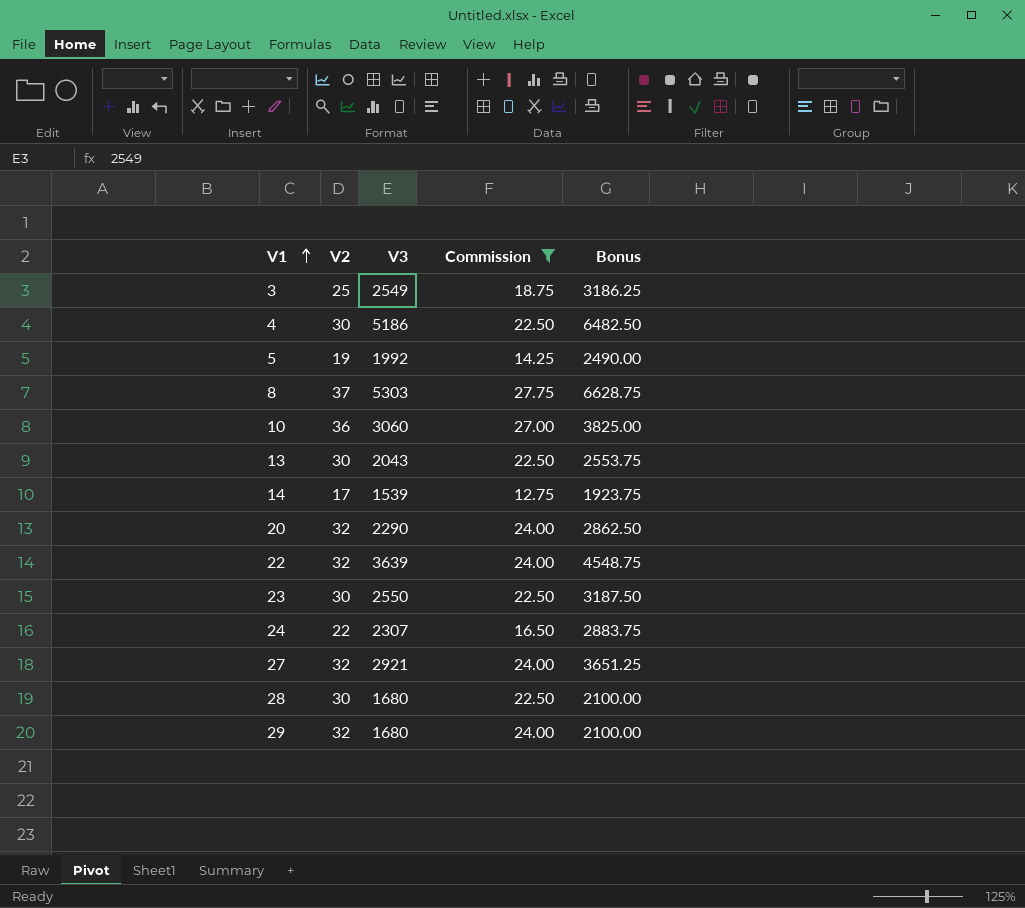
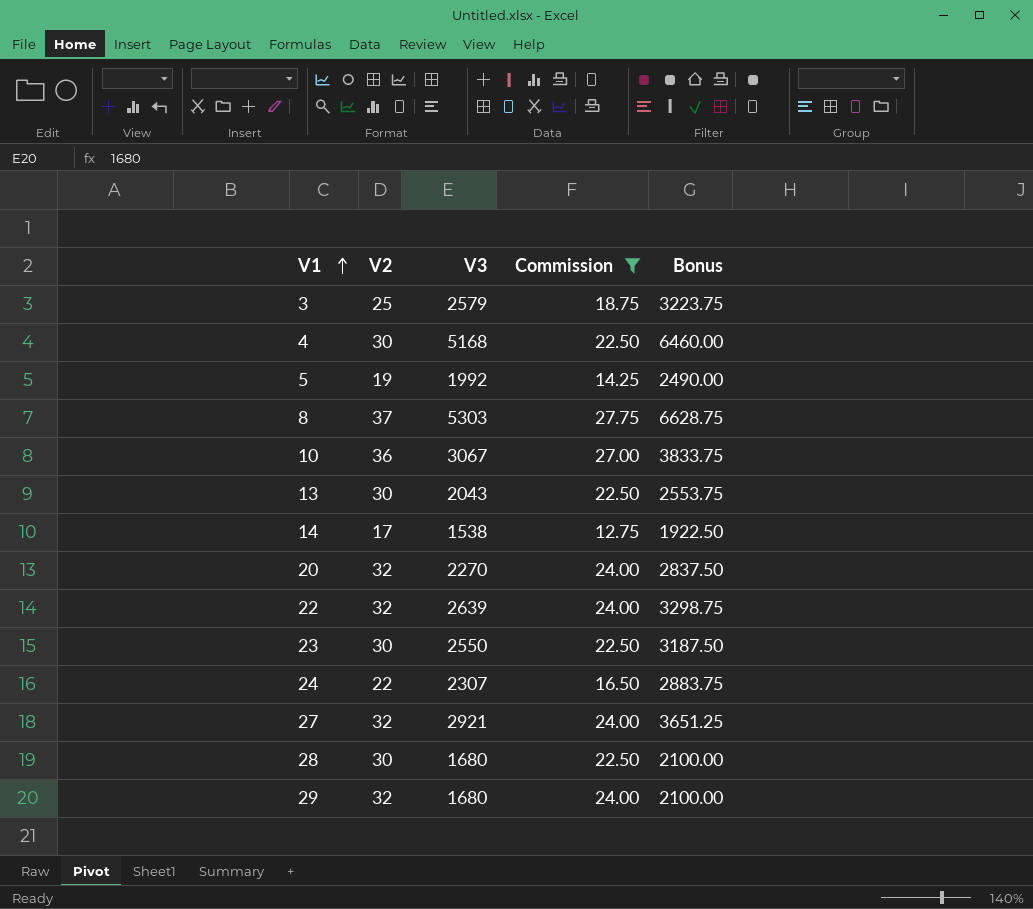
3 | V3: 2549 -> 2579
3 | Bonus: 3186.25 -> 3223.75
4 | V3: 5186 -> 5168
4 | Bonus: 6482.50 -> 6460.00
10 | V3: 3060 -> 3067
10 | Bonus: 3825.00 -> 3833.75
14 | V3: 1539 -> 1538
14 | Bonus: 1923.75 -> 1922.50
20 | V3: 2290 -> 2270
20 | Bonus: 2862.50 -> 2837.50
22 | V3: 3639 -> 2639
22 | Bonus: 4548.75 -> 3298.75

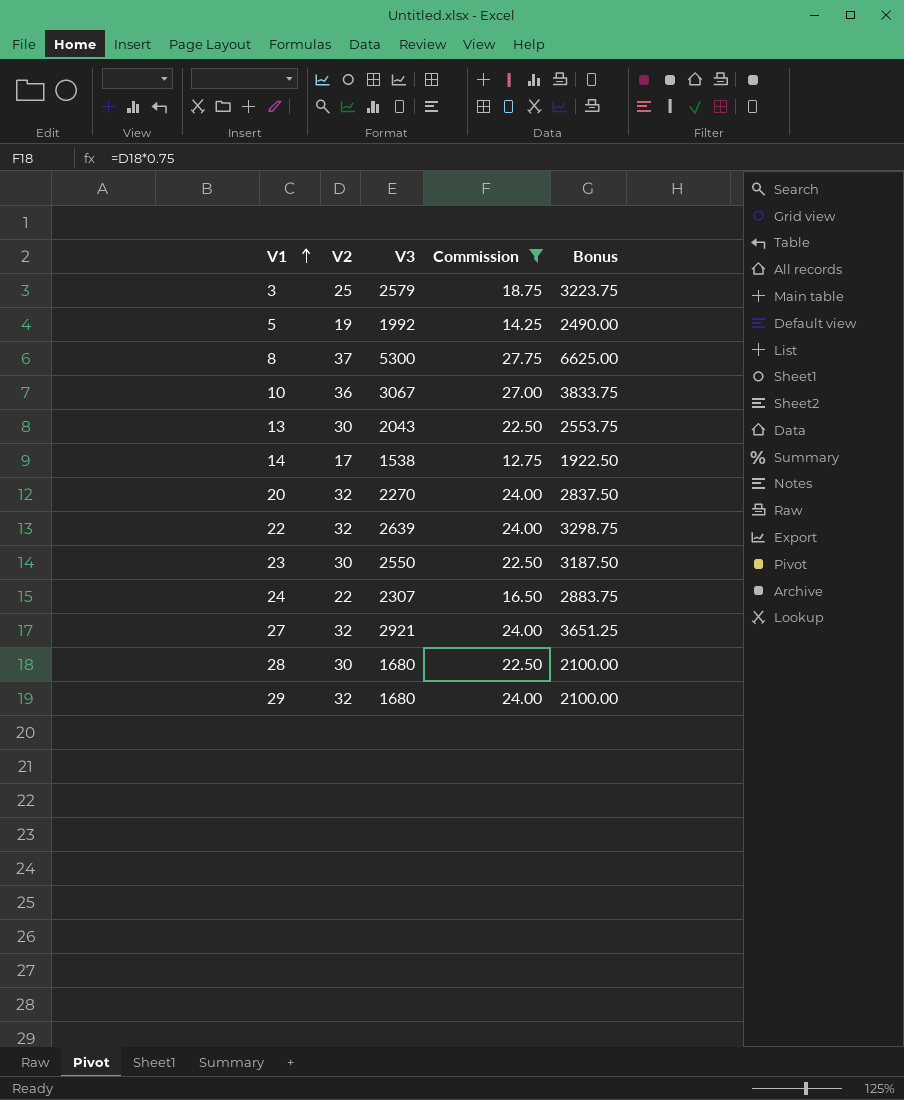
row 4: 30 | 5168 | 22.50 | 6460.00 -> none
8 | V3: 5303 -> 5300
8 | Bonus: 6628.75 -> 6625.00

